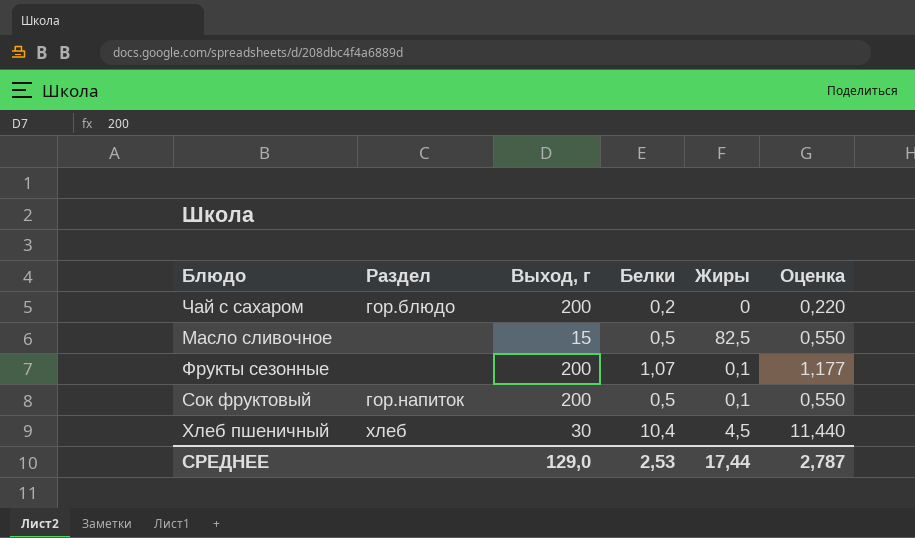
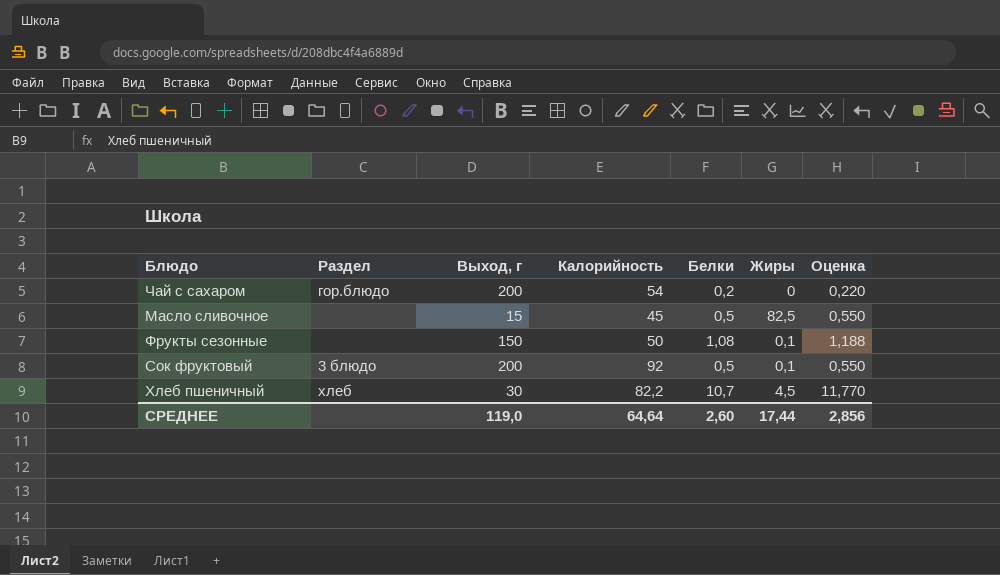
column Калорийность | position: none -> 4
Фрукты сезонные | Выход, г: 200 -> 150
Фрукты сезонные | Белки: 1,07 -> 1,08
Фрукты сезонные | Оценка: 1,177 -> 1,188
Сок фруктовый | Раздел: гор.напиток -> 3 блюдо
Хлеб пшеничный | Белки: 10,4 -> 10,7
Хлеб пшеничный | Оценка: 11,440 -> 11,770
СРЕДНЕЕ | Выход, г: 129,0 -> 119,0
СРЕДНЕЕ | Белки: 2,53 -> 2,60
СРЕДНЕЕ | Оценка: 2,787 -> 2,856

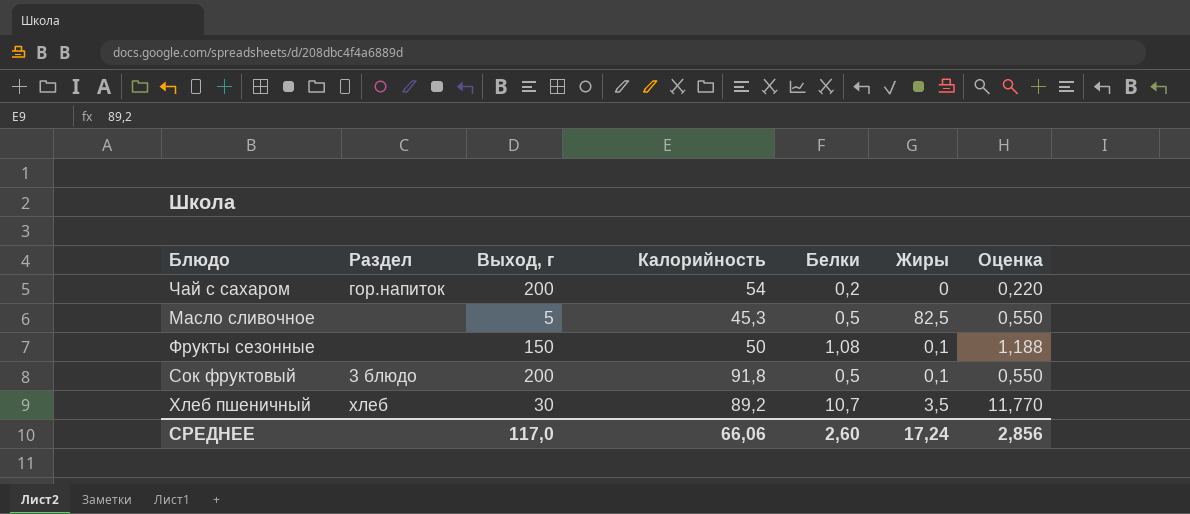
Чай с сахаром | Раздел: гор.блюдо -> гор.напиток
Масло сливочное | Выход, г: 15 -> 5
Масло сливочное | Калорийность: 45 -> 45,3
Сок фруктовый | Калорийность: 92 -> 91,8
Хлеб пшеничный | Калорийность: 82,2 -> 89,2
Хлеб пшеничный | Жиры: 4,5 -> 3,5
СРЕДНЕЕ | Выход, г: 119,0 -> 117,0
СРЕДНЕЕ | Калорийность: 64,64 -> 66,06
СРЕДНЕЕ | Жиры: 17,44 -> 17,24

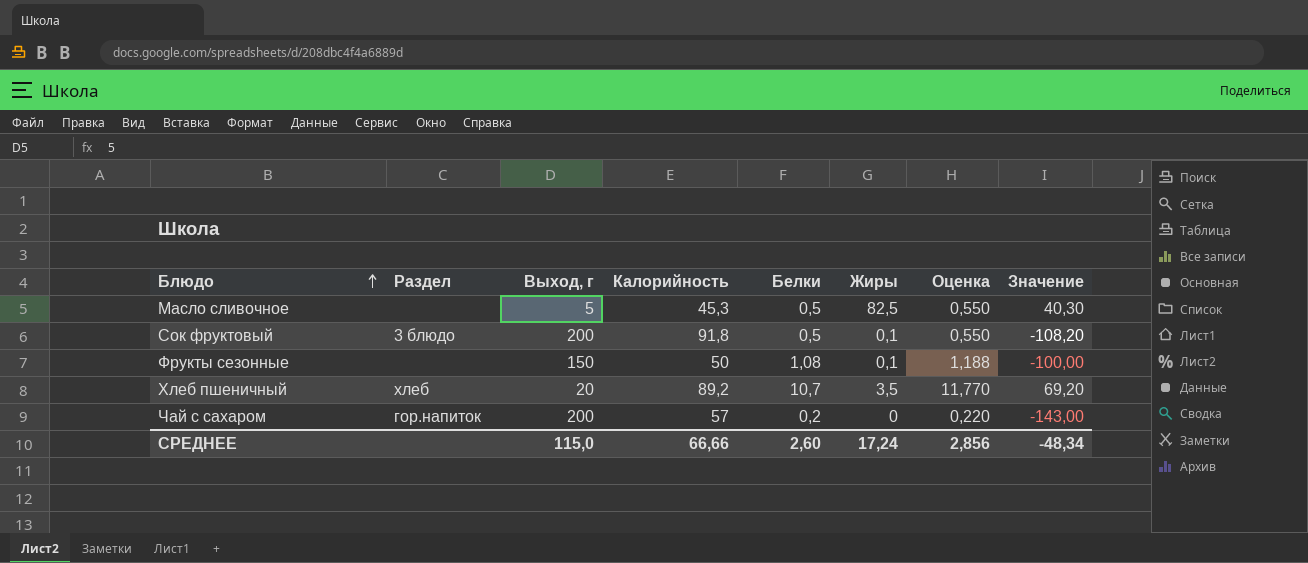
row order: none -> Блюдо ascending
column Значение | formula: none -> [Калорийность] - [Выход, г]
Хлеб пшеничный | Выход, г: 30 -> 20
Чай с сахаром | Калорийность: 54 -> 57
СРЕДНЕЕ | Выход, г: 117,0 -> 115,0
СРЕДНЕЕ | Калорийность: 66,06 -> 66,66

